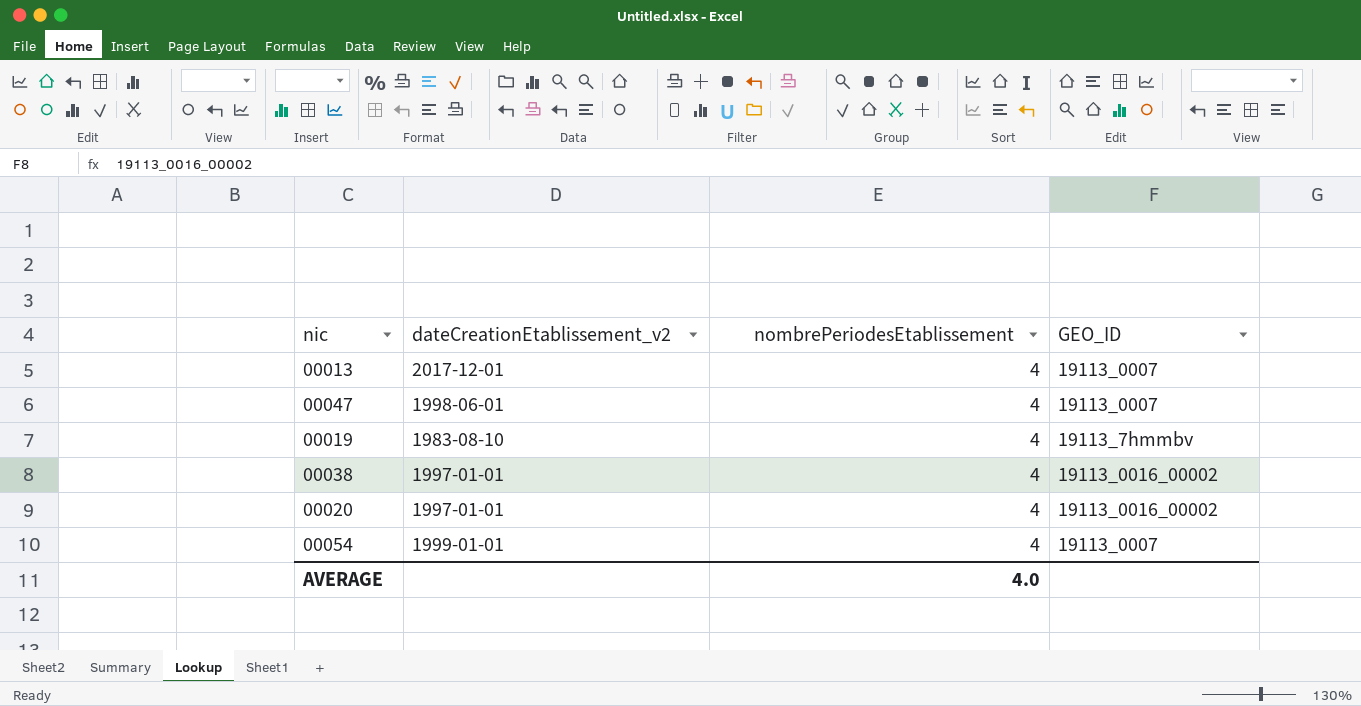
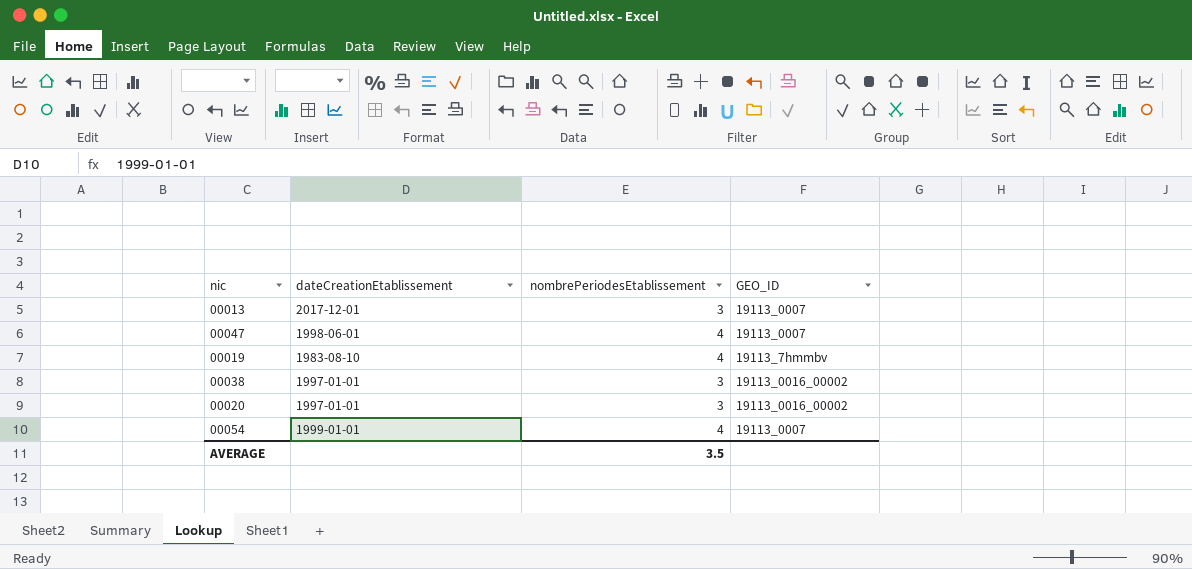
column name: dateCreationEtablissement_v2 -> dateCreationEtablissement
00013 | nombrePeriodesEtablissement: 4 -> 3
00038 | nombrePeriodesEtablissement: 4 -> 3
00020 | nombrePeriodesEtablissement: 4 -> 3
AVERAGE | nombrePeriodesEtablissement: 4.0 -> 3.5

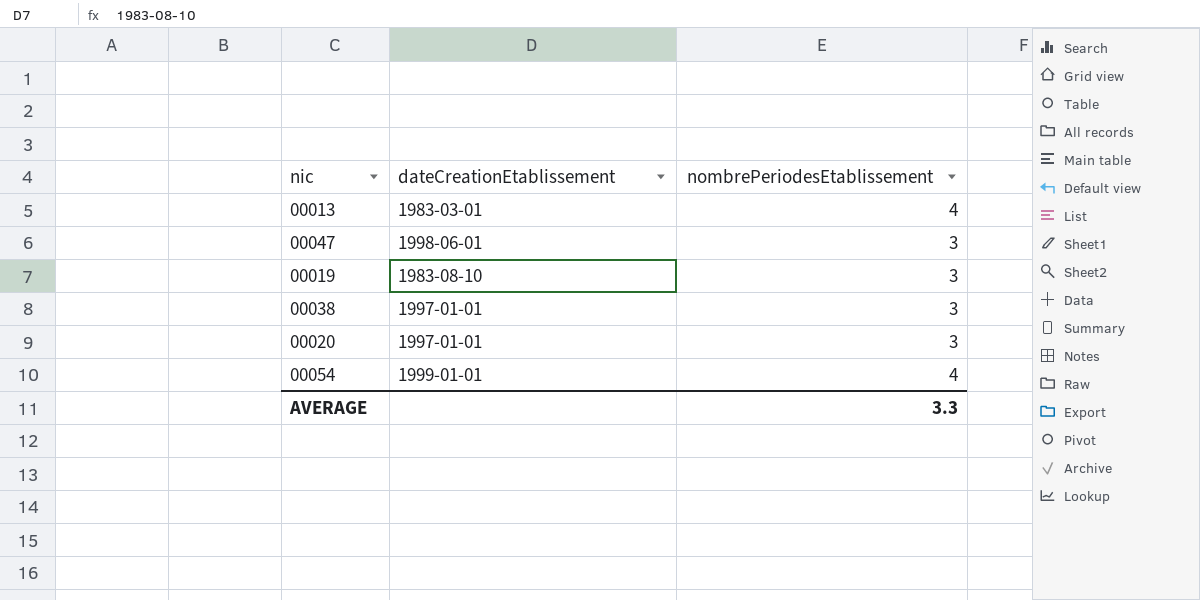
column GEO_ID | position: 4 -> none
00013 | dateCreationEtablissement: 2017-12-01 -> 1983-03-01
00013 | nombrePeriodesEtablissement: 3 -> 4
00047 | nombrePeriodesEtablissement: 4 -> 3
00019 | nombrePeriodesEtablissement: 4 -> 3
AVERAGE | nombrePeriodesEtablissement: 3.5 -> 3.3

